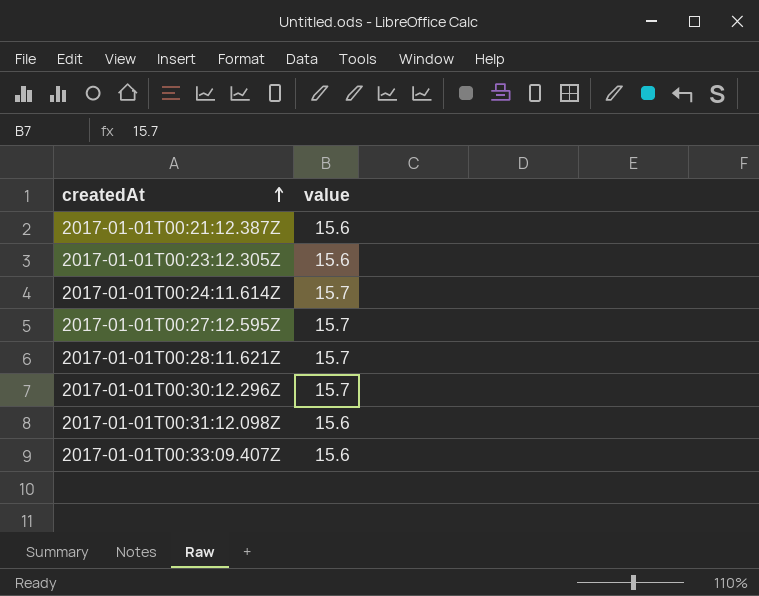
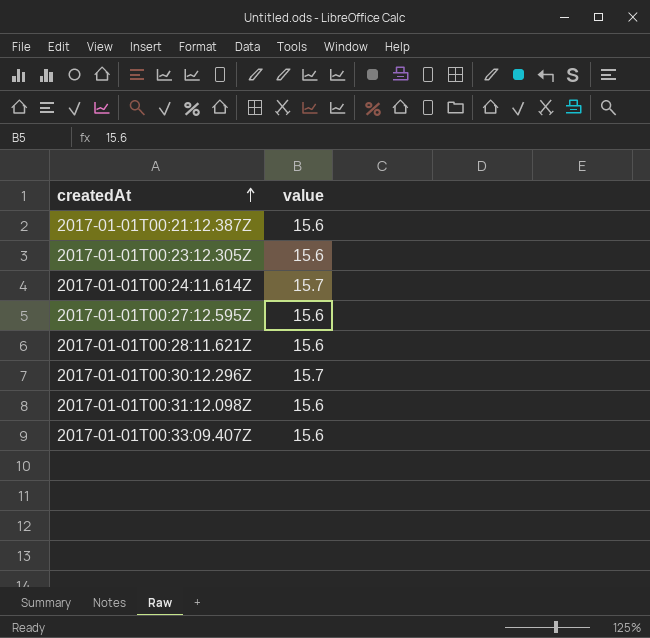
2017-01-01T00:27:12.595Z | value: 15.7 -> 15.6
2017-01-01T00:28:11.621Z | value: 15.7 -> 15.6

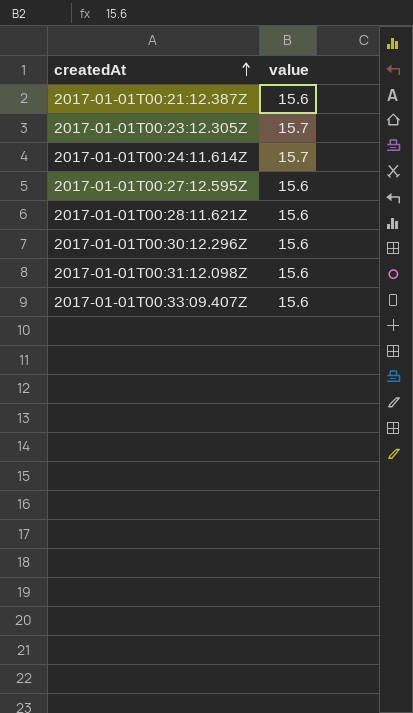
2017-01-01T00:23:12.305Z | value: 15.6 -> 15.7
2017-01-01T00:30:12.296Z | value: 15.7 -> 15.6

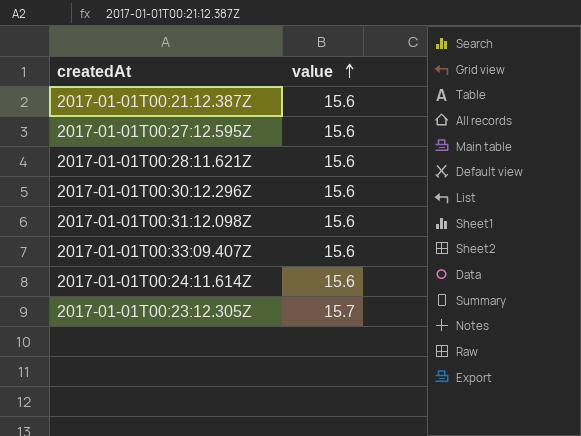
row order: createdAt ascending -> value ascending
2017-01-01T00:24:11.614Z | value: 15.7 -> 15.6

